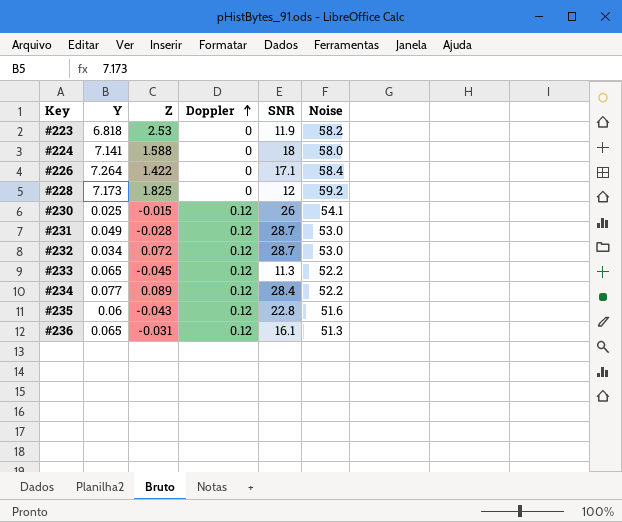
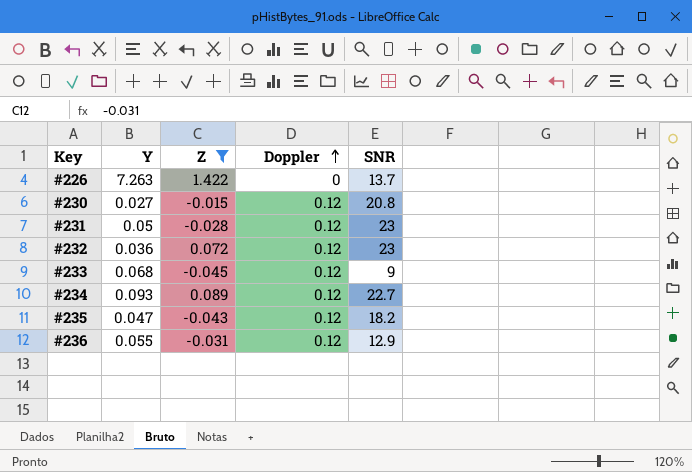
filter: none -> Z <= 1.422
column Noise | position: 6 -> none
#226 | Y: 7.264 -> 7.263
#226 | SNR: 17.1 -> 13.7
#230 | Y: 0.025 -> 0.027
#230 | SNR: 26 -> 20.8
#231 | Y: 0.049 -> 0.05
#231 | SNR: 28.7 -> 23
#232 | Y: 0.034 -> 0.036
#232 | SNR: 28.7 -> 23
#233 | Y: 0.065 -> 0.068
#233 | SNR: 11.3 -> 9
#234 | Y: 0.077 -> 0.093
#234 | SNR: 28.4 -> 22.7
#235 | Y: 0.06 -> 0.047
#235 | SNR: 22.8 -> 18.2
#236 | Y: 0.065 -> 0.055
#236 | SNR: 16.1 -> 12.9

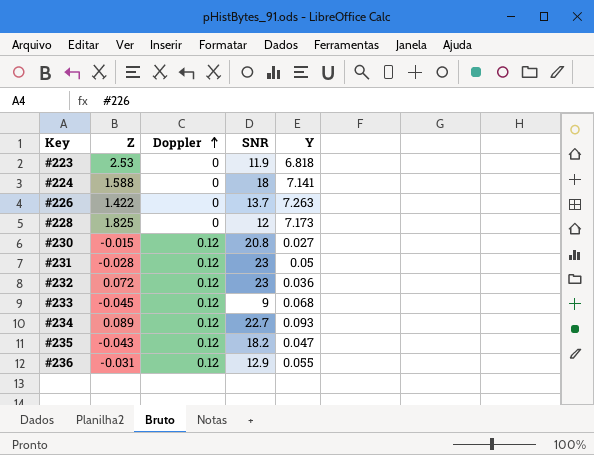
filter: Z <= 1.422 -> none
column Y | position: 2 -> 5

